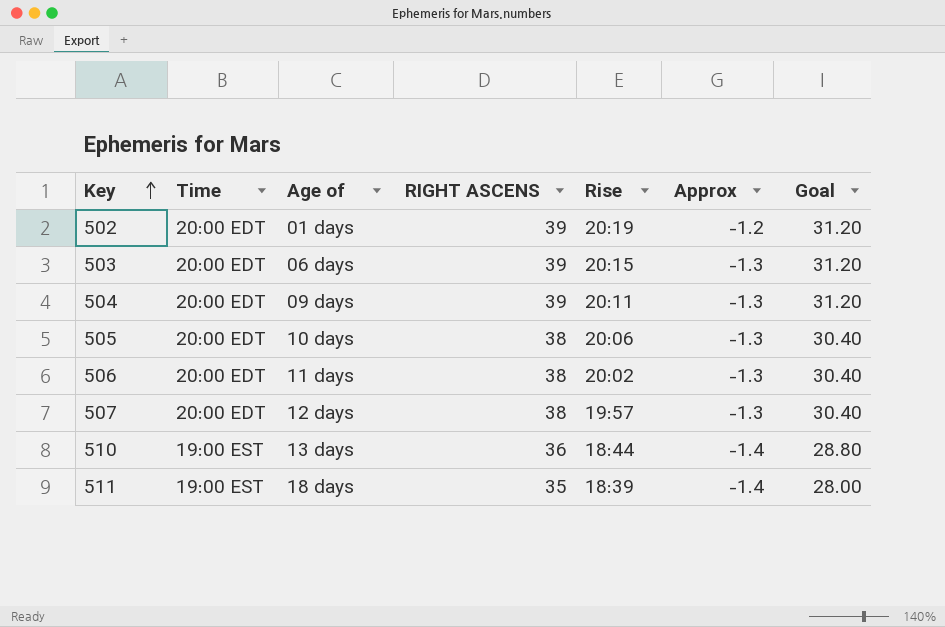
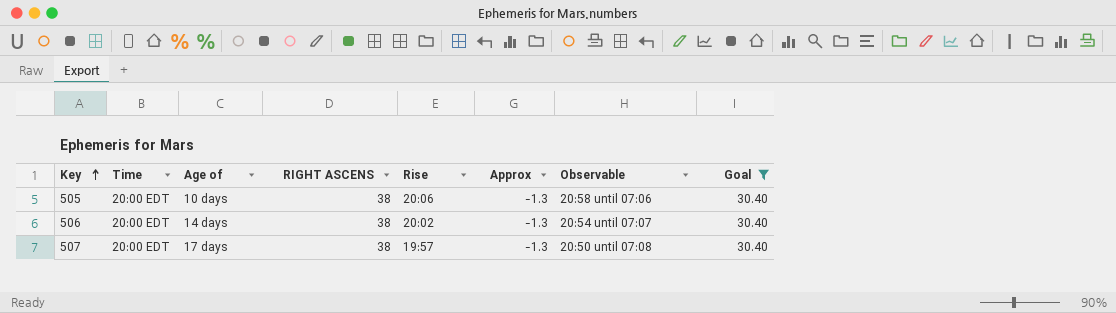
filter: none -> Goal = 30.40
column Observable | position: none -> 7
506 | Age of: 11 days -> 14 days
507 | Age of: 12 days -> 17 days

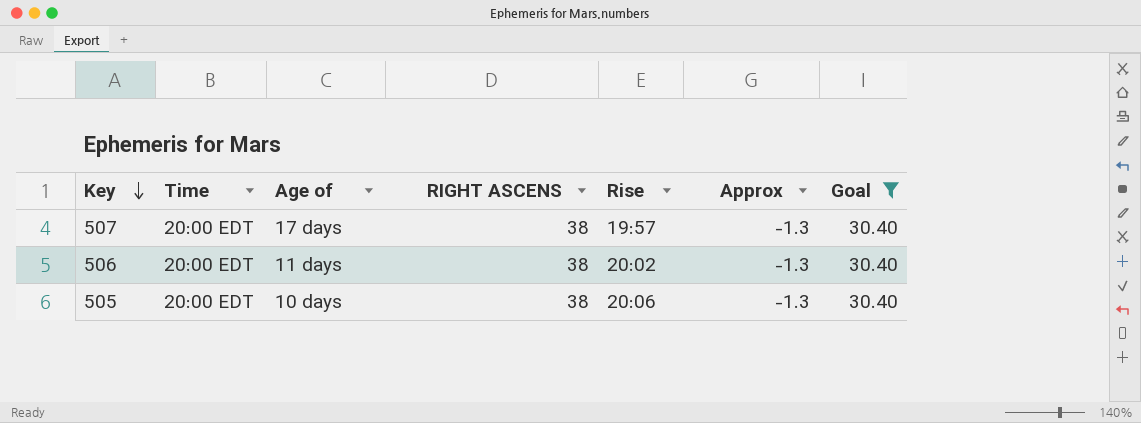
row order: Key ascending -> Key descending
column Observable | position: 7 -> none
506 | Age of: 14 days -> 11 days

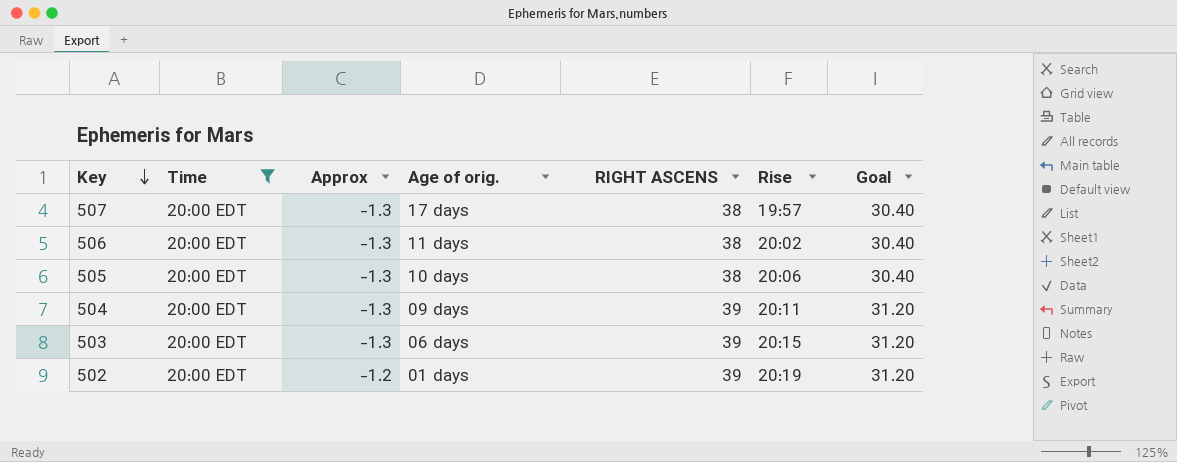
filter: Goal = 30.40 -> Time = 20:00 EDT
column Approx | position: 6 -> 3
column name: Age of -> Age of orig.

